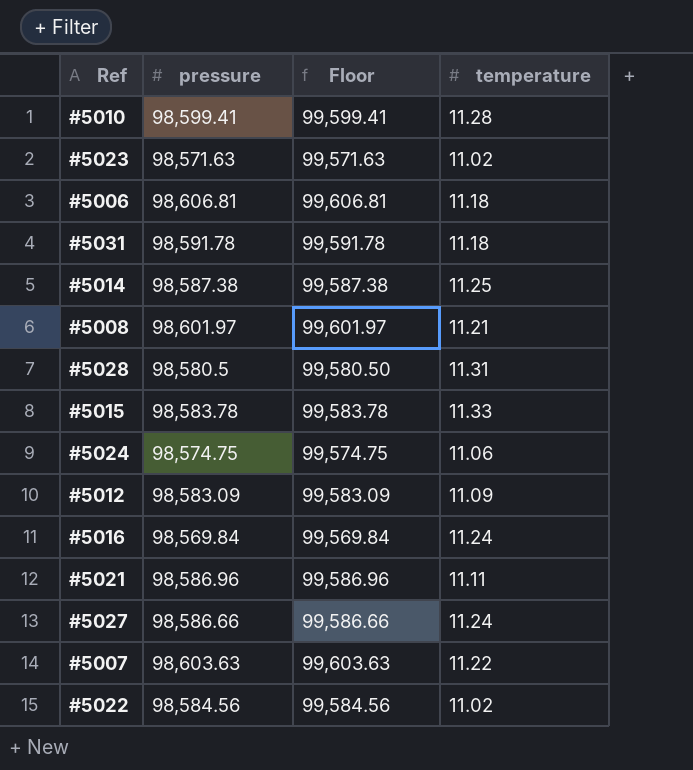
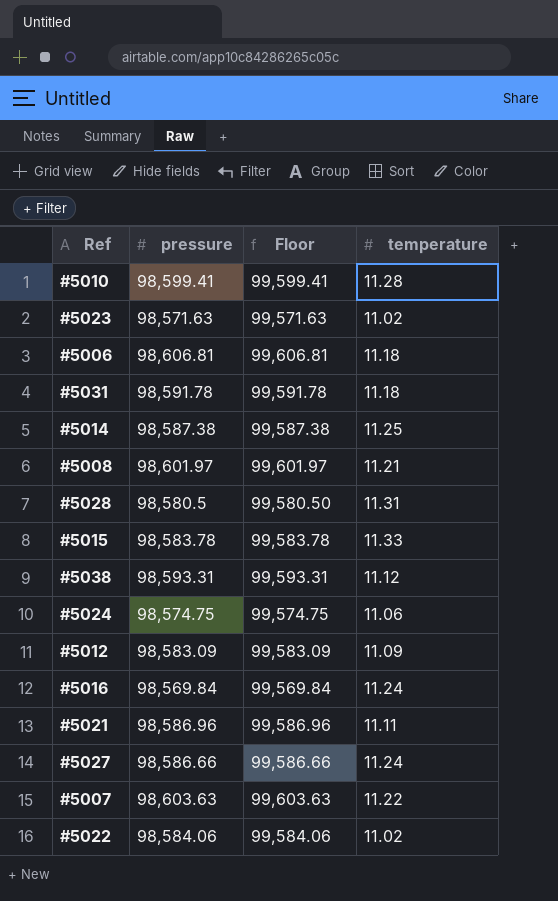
row #5038: none -> 98,593.31 | 99,593.31 | 11.12
#5022 | pressure: 98,584.56 -> 98,584.06
#5022 | Floor: 99,584.56 -> 99,584.06

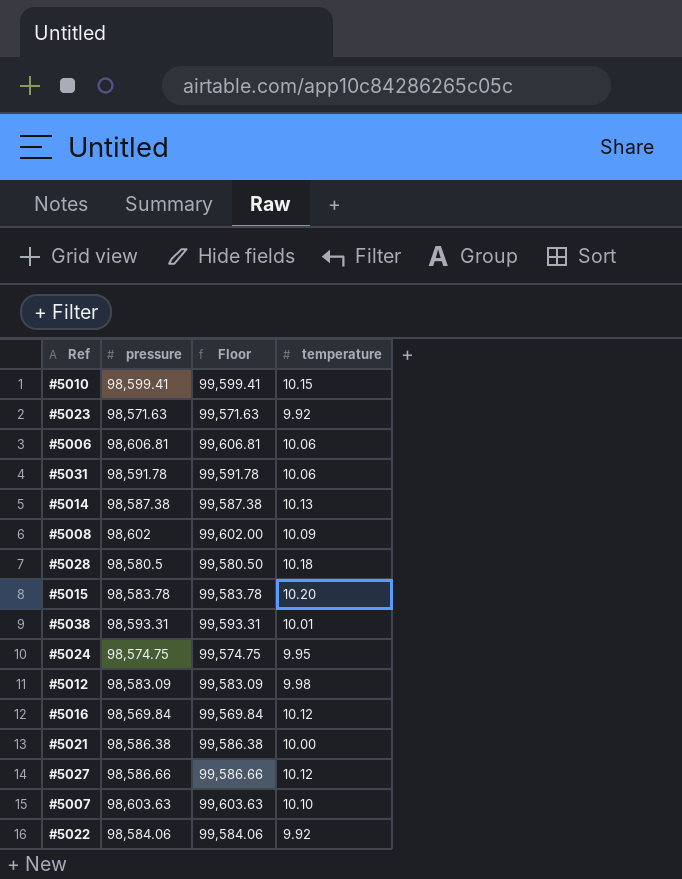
#5010 | temperature: 11.28 -> 10.15
#5023 | temperature: 11.02 -> 9.92
#5006 | temperature: 11.18 -> 10.06
#5031 | temperature: 11.18 -> 10.06
#5014 | temperature: 11.25 -> 10.13
#5008 | pressure: 98,601.97 -> 98,602
#5008 | Floor: 99,601.97 -> 99,602.00
#5008 | temperature: 11.21 -> 10.09
#5028 | temperature: 11.31 -> 10.18
#5015 | temperature: 11.33 -> 10.20
#5038 | temperature: 11.12 -> 10.01
#5024 | temperature: 11.06 -> 9.95
#5012 | temperature: 11.09 -> 9.98
#5016 | temperature: 11.24 -> 10.12
#5021 | pressure: 98,586.96 -> 98,586.38
#5021 | Floor: 99,586.96 -> 99,586.38
#5021 | temperature: 11.11 -> 10.00
#5027 | temperature: 11.24 -> 10.12
#5007 | temperature: 11.22 -> 10.10
#5022 | temperature: 11.02 -> 9.92

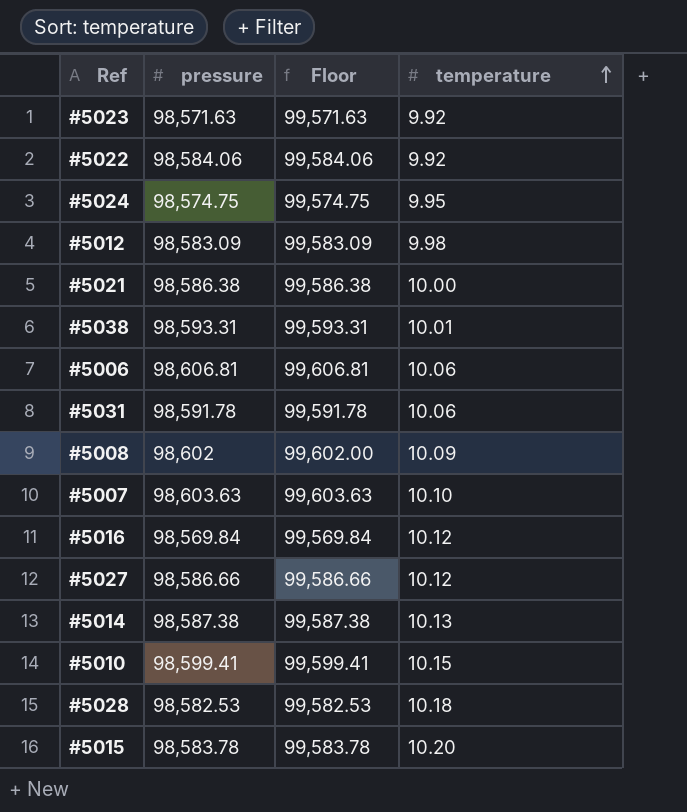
row order: none -> temperature ascending
#5028 | pressure: 98,580.5 -> 98,582.53
#5028 | Floor: 99,580.50 -> 99,582.53

